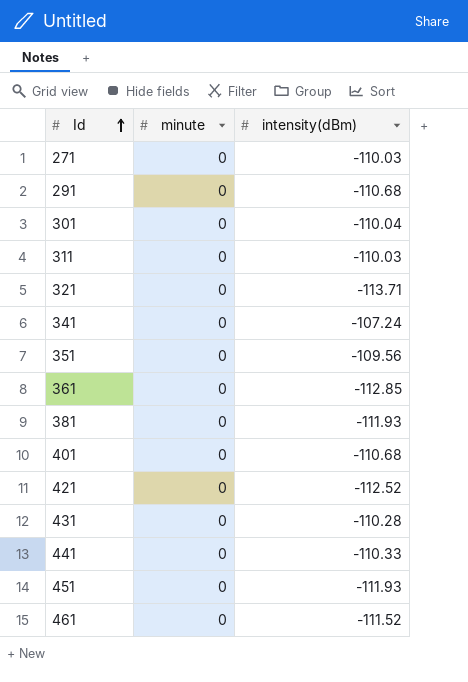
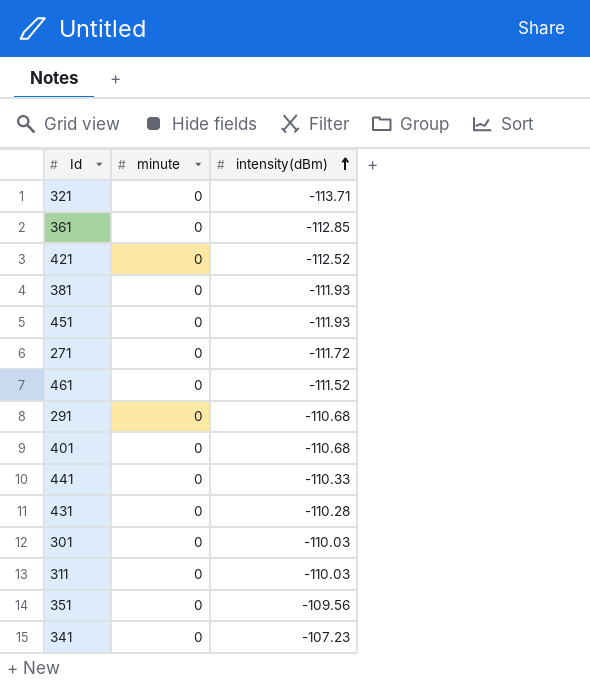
row order: Id ascending -> intensity(dBm) ascending
271 | intensity(dBm): -110.03 -> -111.72
301 | intensity(dBm): -110.04 -> -110.03
341 | intensity(dBm): -107.24 -> -107.23

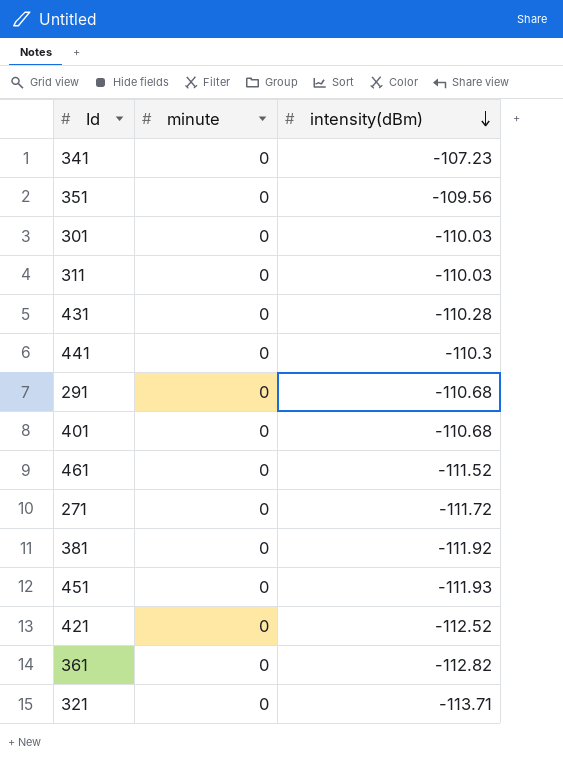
row order: intensity(dBm) ascending -> intensity(dBm) descending
441 | intensity(dBm): -110.33 -> -110.3
381 | intensity(dBm): -111.93 -> -111.92
361 | intensity(dBm): -112.85 -> -112.82

